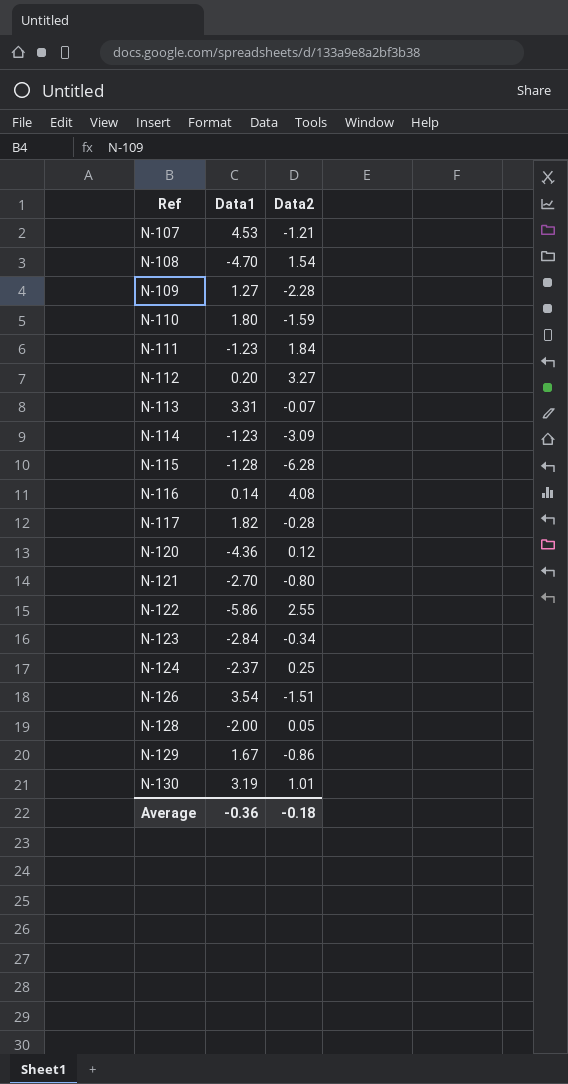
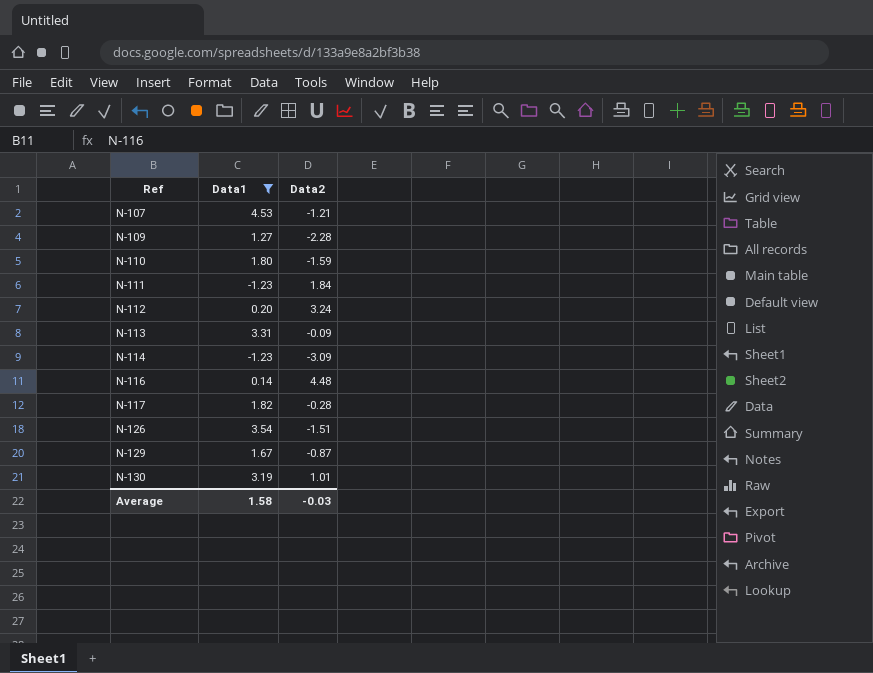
filter: none -> Data1 >= -1.23
N-112 | Data2: 3.27 -> 3.24
N-113 | Data2: -0.07 -> -0.09
N-116 | Data2: 4.08 -> 4.48
N-129 | Data2: -0.86 -> -0.87
Average | Data1: -0.36 -> 1.58
Average | Data2: -0.18 -> -0.03

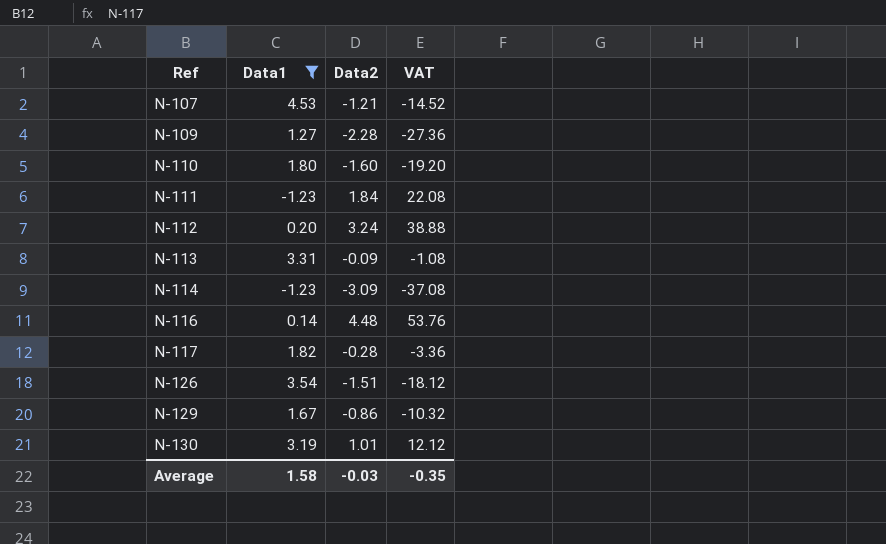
column VAT | formula: none -> [Data2] * 12
N-110 | Data2: -1.59 -> -1.60
N-129 | Data2: -0.87 -> -0.86

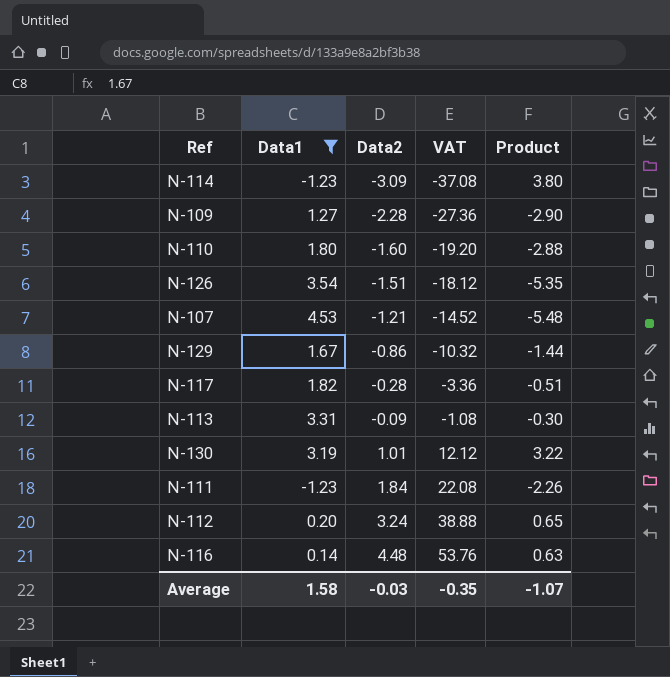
row order: Ref ascending -> Data2 ascending
column Product | formula: none -> [Data1] * [Data2]

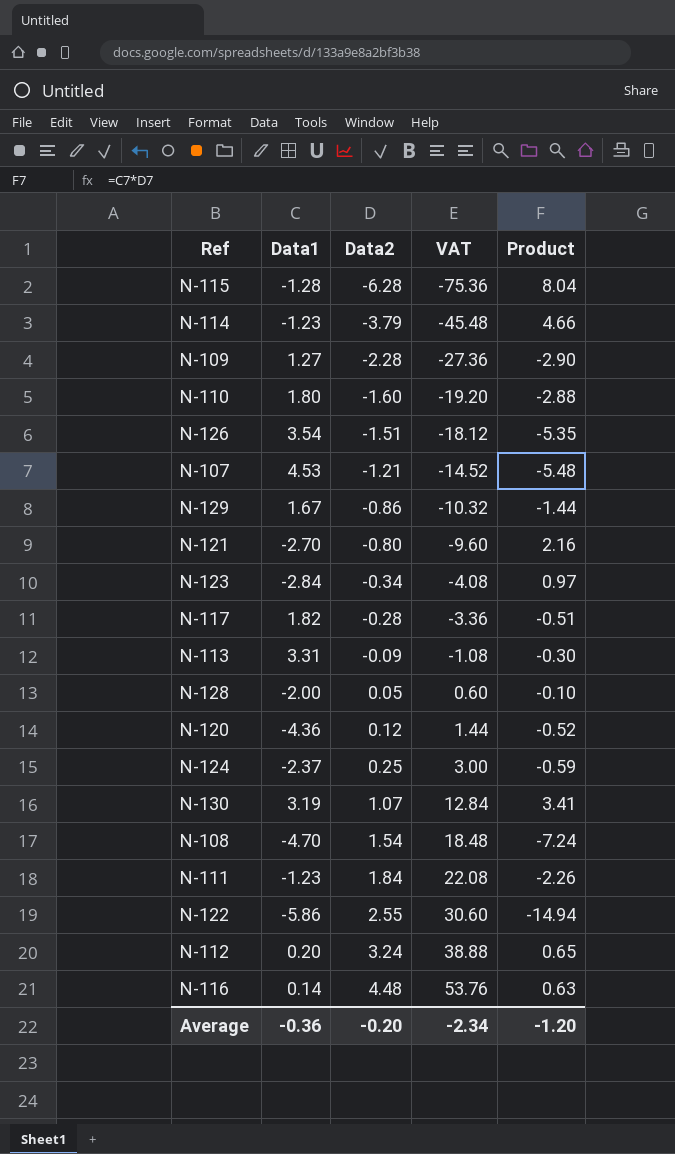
filter: Data1 >= -1.23 -> none
N-114 | Data2: -3.09 -> -3.79
N-114 | VAT: -37.08 -> -45.48
N-114 | Product: 3.80 -> 4.66
N-130 | Data2: 1.01 -> 1.07
N-130 | VAT: 12.12 -> 12.84
N-130 | Product: 3.22 -> 3.41
Average | Data1: 1.58 -> -0.36
Average | Data2: -0.03 -> -0.20
Average | VAT: -0.35 -> -2.34
Average | Product: -1.07 -> -1.20

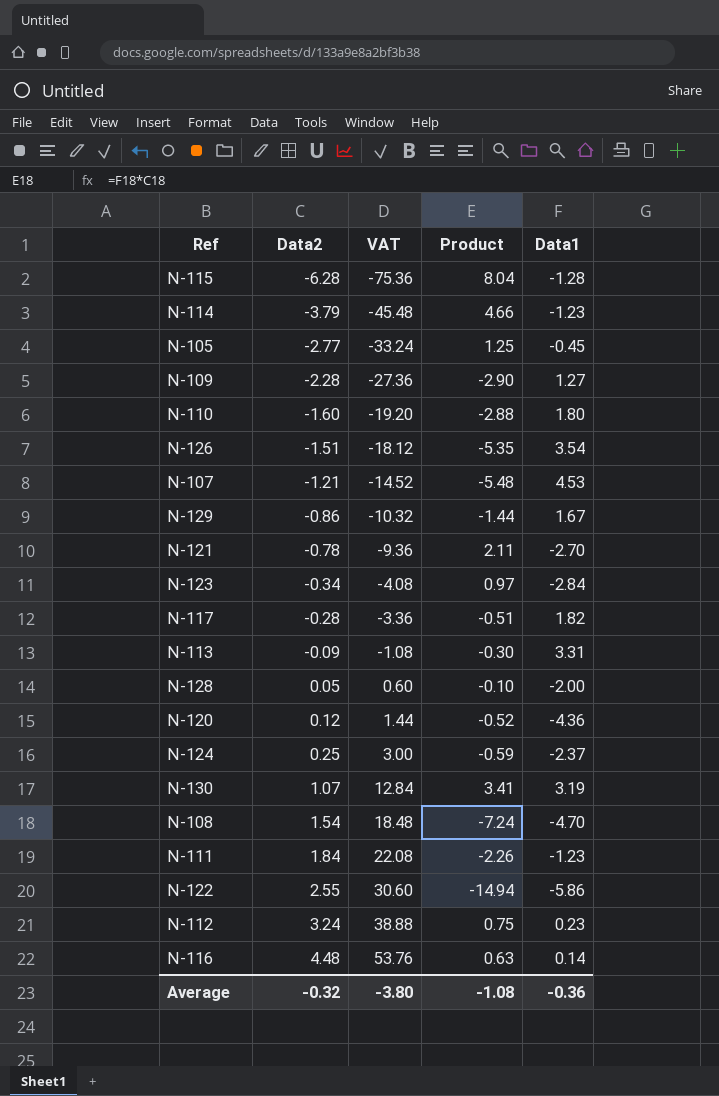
column Data1 | position: 2 -> 5
row N-105: none -> -2.77 | -33.24 | 1.25 | -0.45
N-121 | Data2: -0.80 -> -0.78
N-121 | VAT: -9.60 -> -9.36
N-121 | Product: 2.16 -> 2.11
N-112 | Product: 0.65 -> 0.75
N-112 | Data1: 0.20 -> 0.23
Average | Data2: -0.20 -> -0.32
Average | VAT: -2.34 -> -3.80
Average | Product: -1.20 -> -1.08

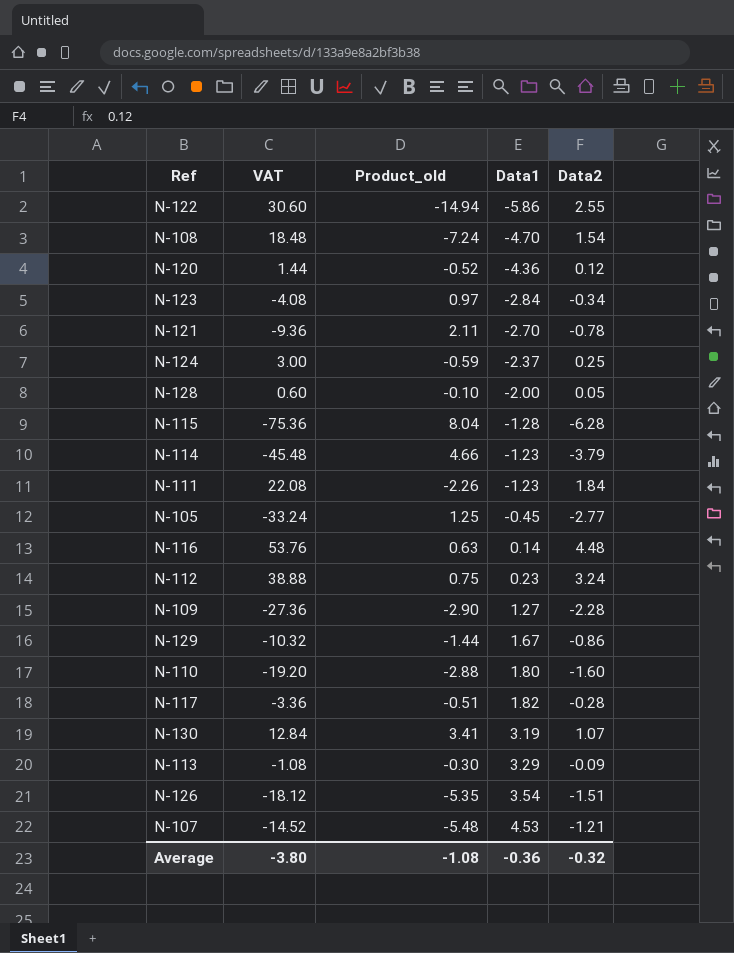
row order: Data2 ascending -> Data1 ascending
column name: Product -> Product_old
column Data2 | position: 2 -> 5
N-113 | Data1: 3.31 -> 3.29

